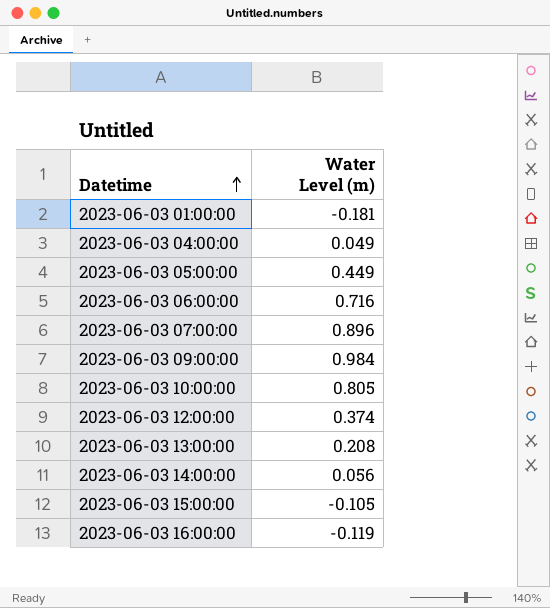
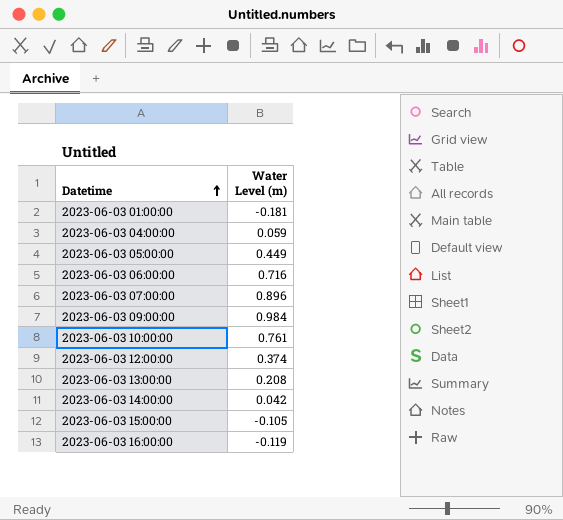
2023-06-03 04:00:00 | Water Level (m): 0.049 -> 0.059
2023-06-03 10:00:00 | Water Level (m): 0.805 -> 0.761
2023-06-03 14:00:00 | Water Level (m): 0.056 -> 0.042

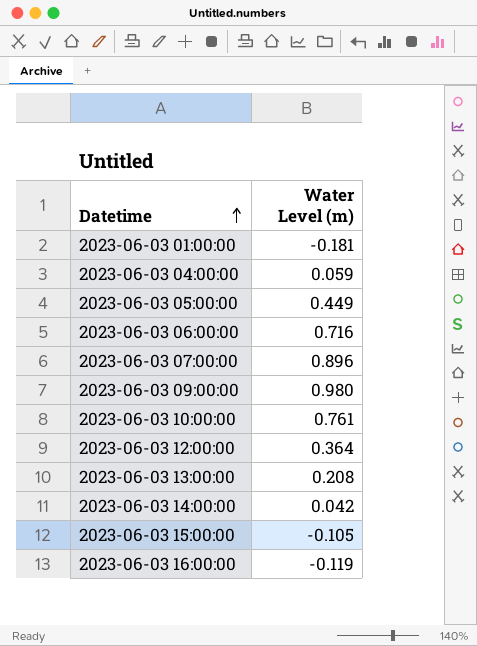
2023-06-03 09:00:00 | Water Level (m): 0.984 -> 0.980
2023-06-03 12:00:00 | Water Level (m): 0.374 -> 0.364

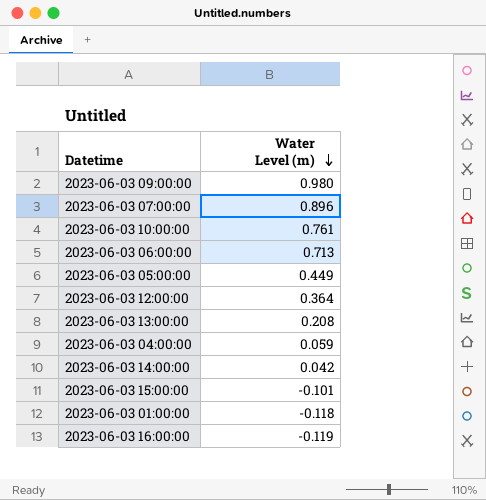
row order: Datetime ascending -> Water Level (m) descending
2023-06-03 06:00:00 | Water Level (m): 0.716 -> 0.713
2023-06-03 15:00:00 | Water Level (m): -0.105 -> -0.101
2023-06-03 01:00:00 | Water Level (m): -0.181 -> -0.118

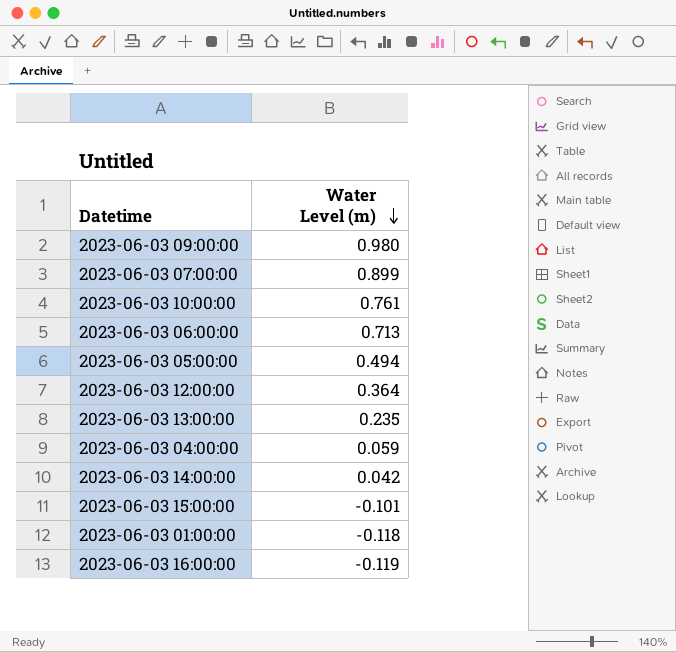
2023-06-03 07:00:00 | Water Level (m): 0.896 -> 0.899
2023-06-03 05:00:00 | Water Level (m): 0.449 -> 0.494
2023-06-03 13:00:00 | Water Level (m): 0.208 -> 0.235

